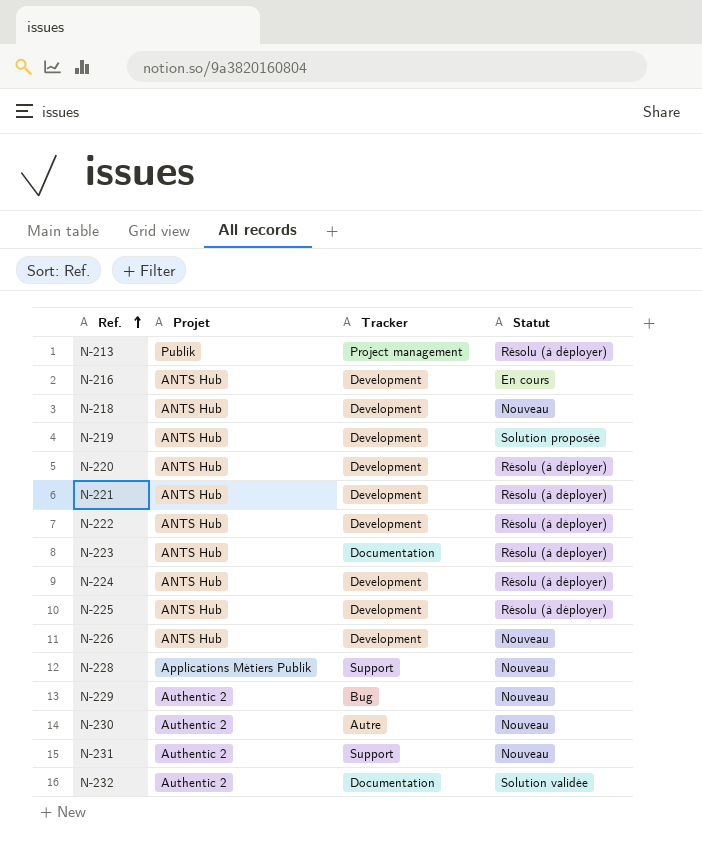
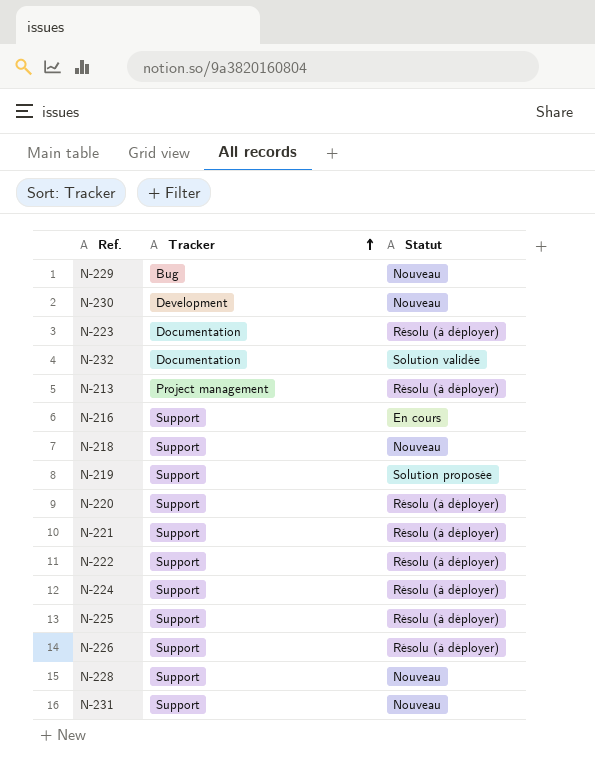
row order: Ref. ascending -> Tracker ascending
column Projet | position: 2 -> none
N-230 | Tracker: Autre -> Development
N-216 | Tracker: Development -> Support
N-218 | Tracker: Development -> Support
N-219 | Tracker: Development -> Support
N-220 | Tracker: Development -> Support
N-221 | Tracker: Development -> Support
N-222 | Tracker: Development -> Support
N-224 | Tracker: Development -> Support
N-225 | Tracker: Development -> Support
N-226 | Tracker: Development -> Support
N-226 | Statut: Nouveau -> Résolu (à déployer)

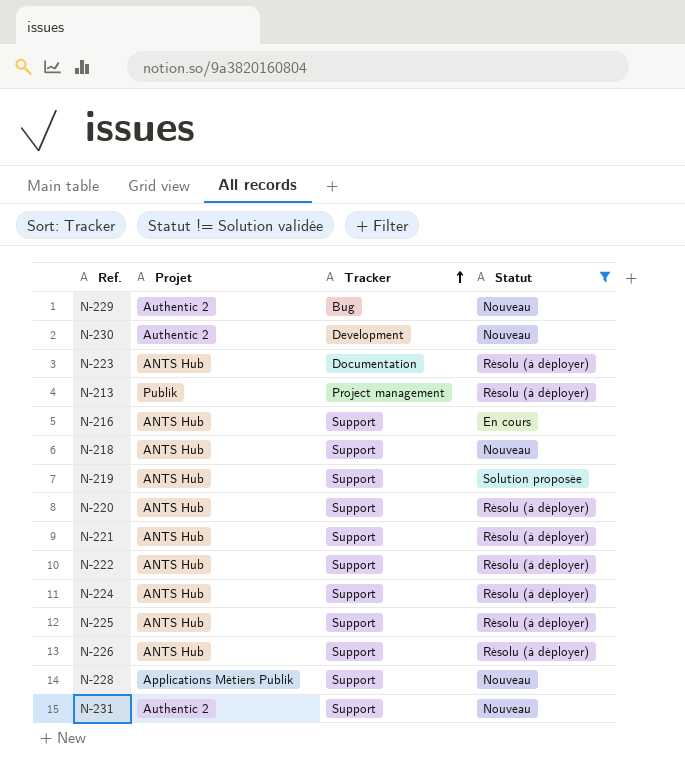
filter: none -> Statut != Solution validée
column Projet | position: none -> 2

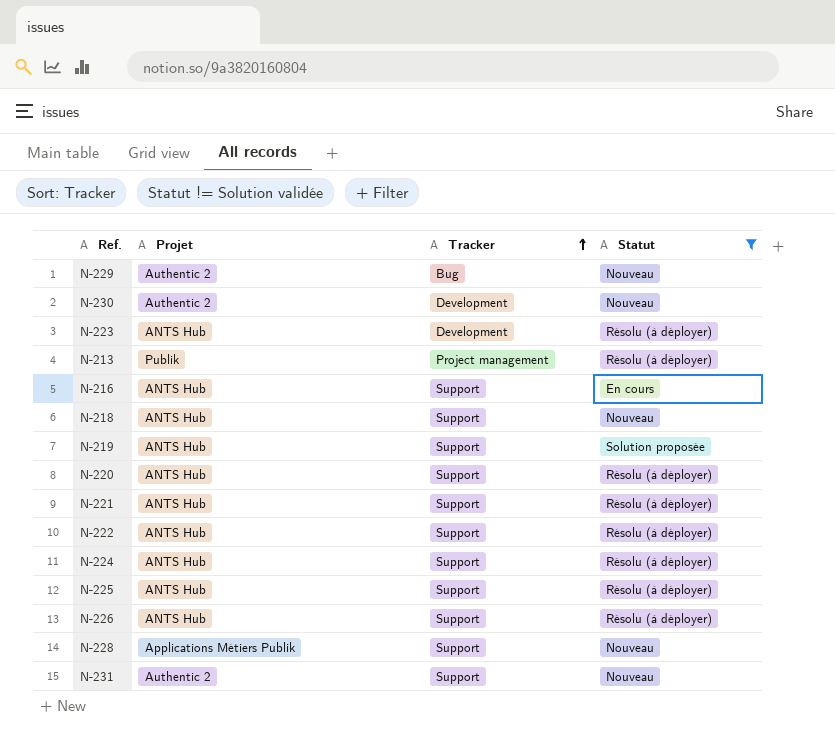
N-223 | Tracker: Documentation -> Development

